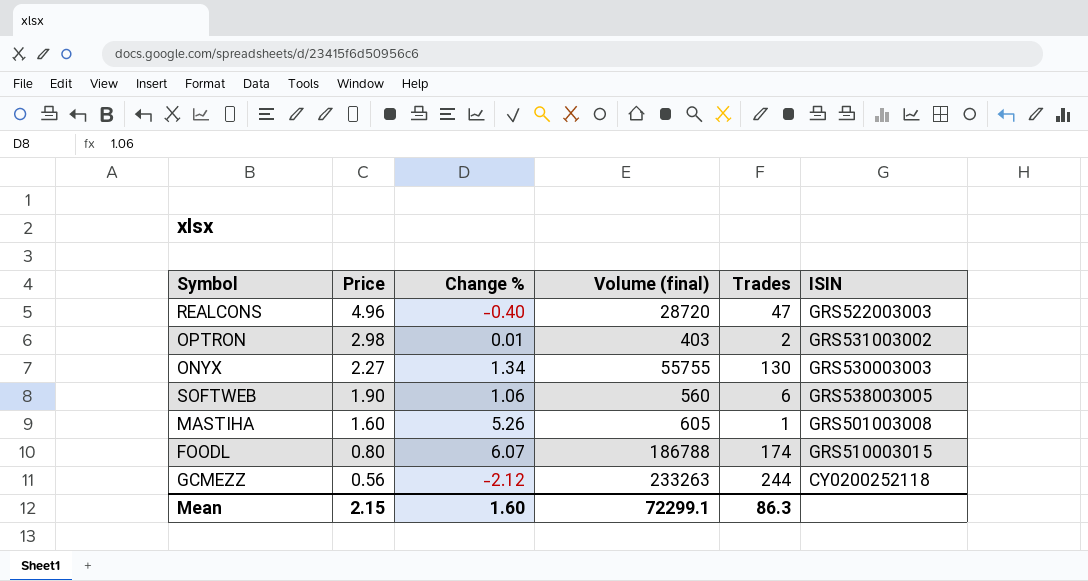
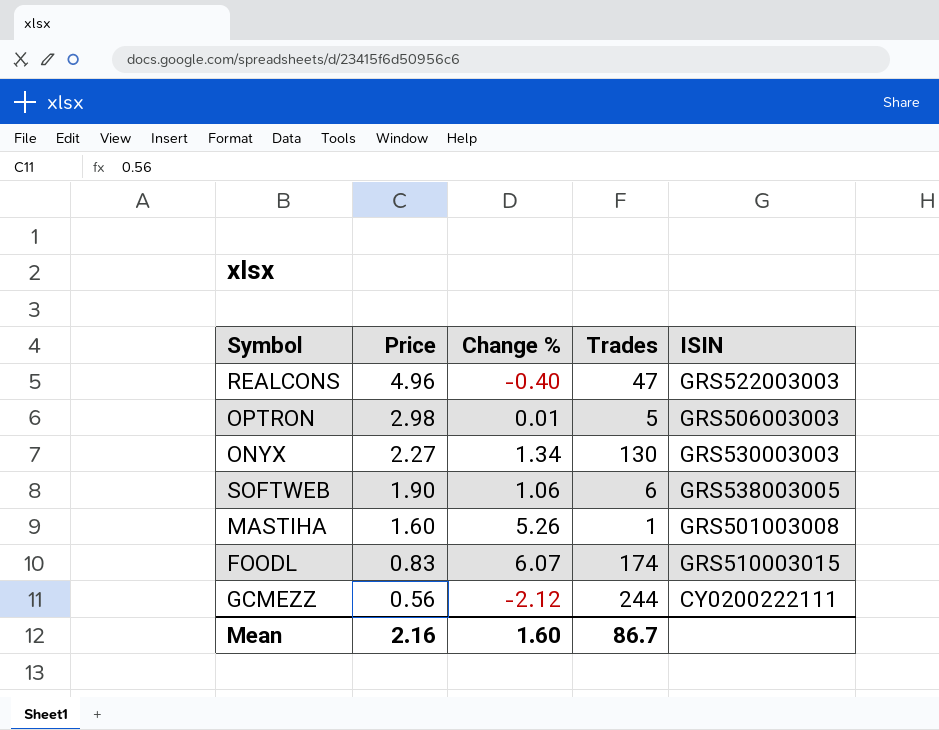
column Volume (final) | position: 4 -> none
OPTRON | Trades: 2 -> 5
OPTRON | ISIN: GRS531003002 -> GRS506003003
FOODL | Price: 0.80 -> 0.83
GCMEZZ | ISIN: CY0200252118 -> CY0200222111
Mean | Price: 2.15 -> 2.16
Mean | Trades: 86.3 -> 86.7

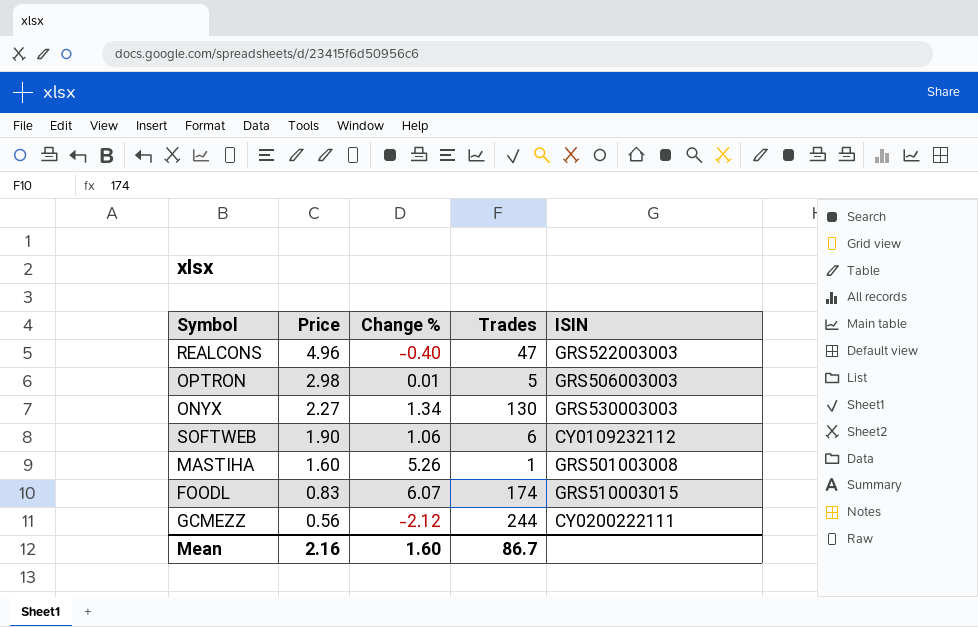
SOFTWEB | ISIN: GRS538003005 -> CY0109232112

